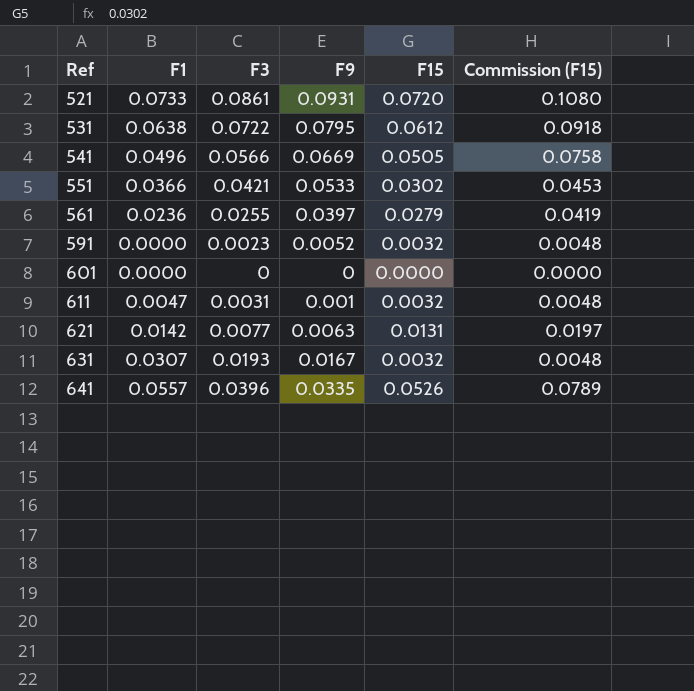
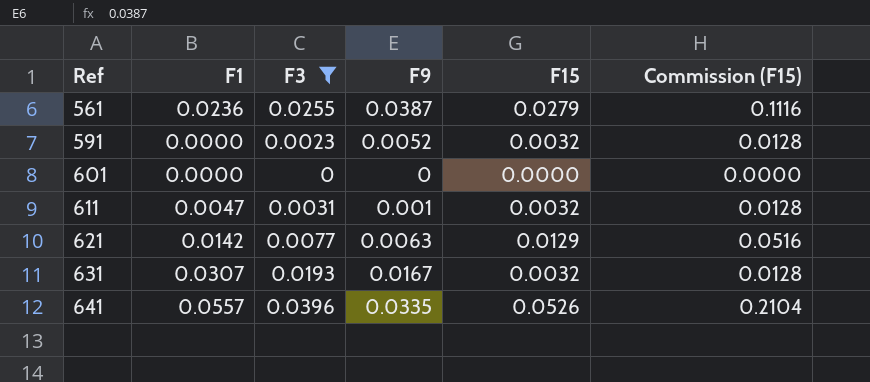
filter: none -> F3 <= 0.0396
column Commission (F15) | formula: [F15] * 1.5 -> [F15] * 4
561 | F9: 0.0397 -> 0.0387
621 | F15: 0.0131 -> 0.0129

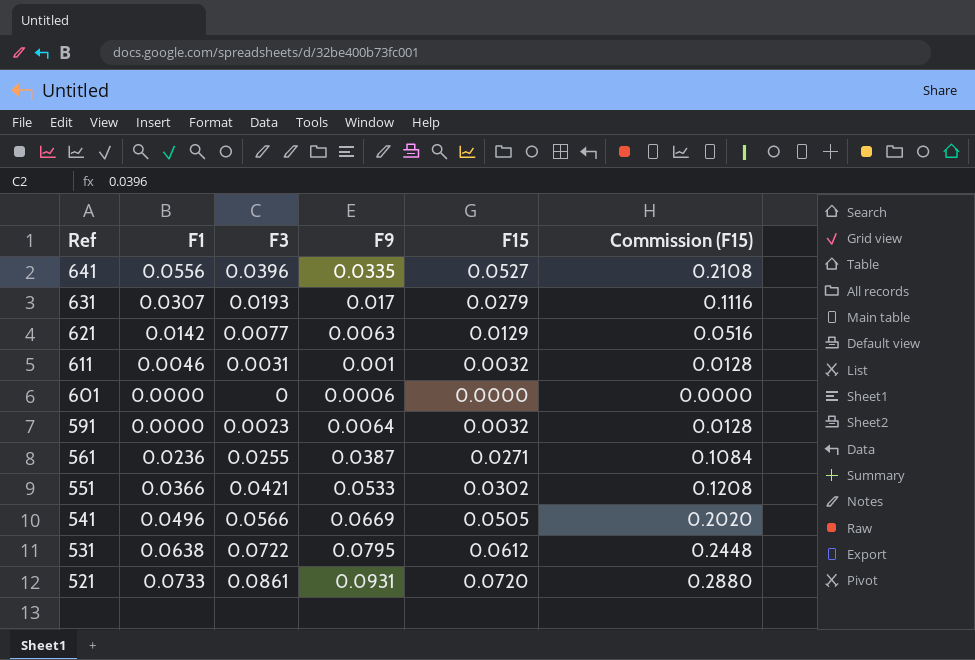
filter: F3 <= 0.0396 -> none
row order: Ref ascending -> Ref descending
641 | F1: 0.0557 -> 0.0556
641 | F15: 0.0526 -> 0.0527
641 | Commission (F15): 0.2104 -> 0.2108
631 | F9: 0.0167 -> 0.017
631 | F15: 0.0032 -> 0.0279
631 | Commission (F15): 0.0128 -> 0.1116
611 | F1: 0.0047 -> 0.0046
601 | F9: 0 -> 0.0006
591 | F9: 0.0052 -> 0.0064
561 | F15: 0.0279 -> 0.0271
561 | Commission (F15): 0.1116 -> 0.1084

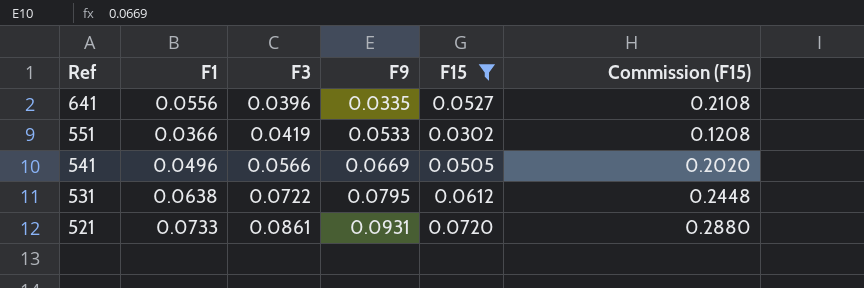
filter: none -> F15 >= 0.0302
551 | F3: 0.0421 -> 0.0419

